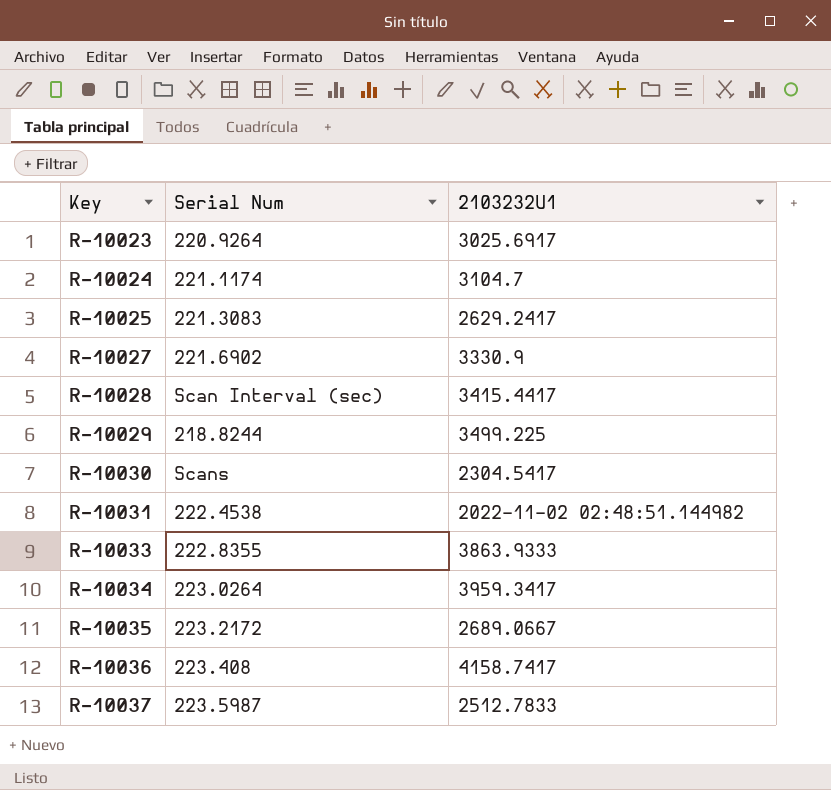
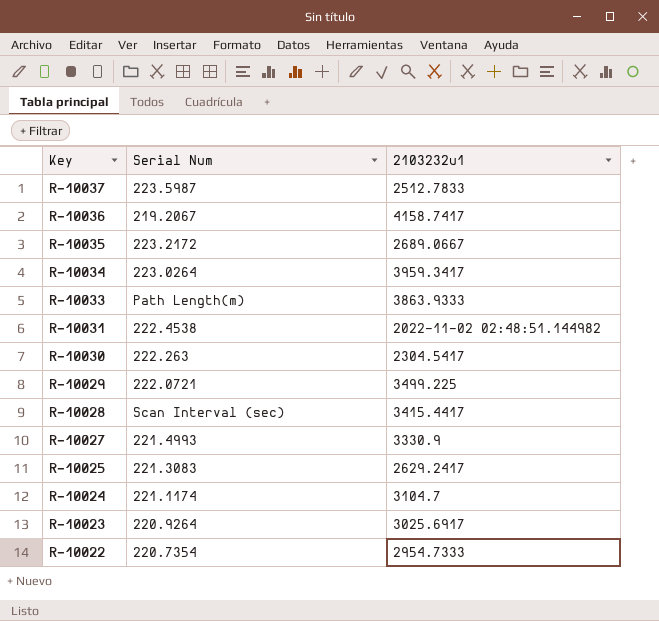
row order: Key ascending -> Key descending
column name: 2103232U1 -> 2103232u1
R-10036 | Serial Num: 223.408 -> 219.2067
R-10033 | Serial Num: 222.8355 -> Path Length(m)
R-10030 | Serial Num: Scans -> 222.263
R-10029 | Serial Num: 218.8244 -> 222.0721
R-10027 | Serial Num: 221.6902 -> 221.4993
row R-10022: none -> 220.7354 | 2954.7333

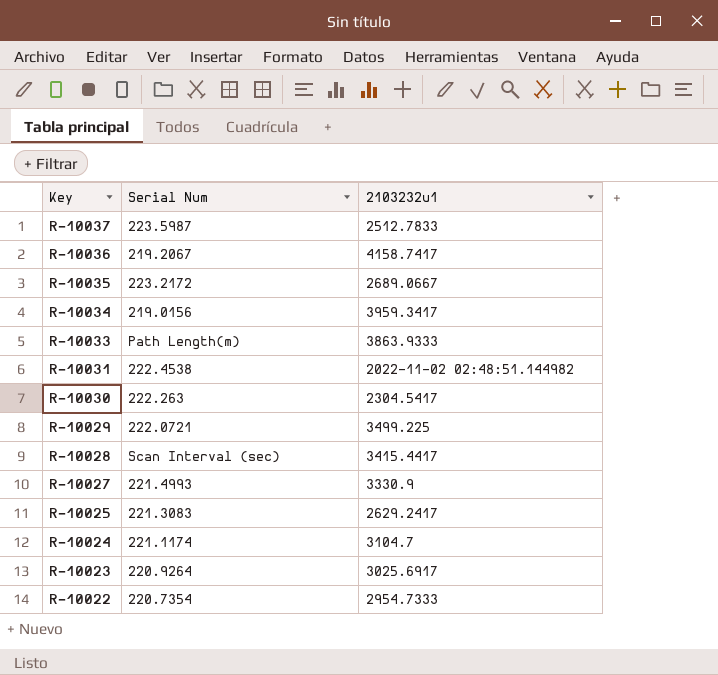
R-10034 | Serial Num: 223.0264 -> 219.0156

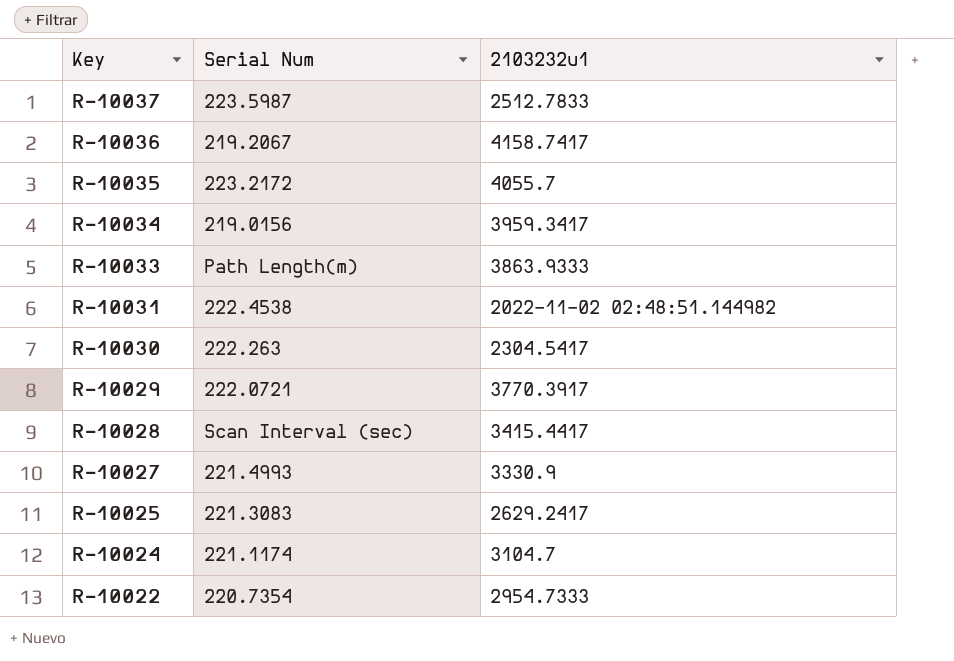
row R-10023: 220.9264 | 3025.6917 -> none
R-10035 | 2103232u1: 2689.0667 -> 4055.7
R-10029 | 2103232u1: 3499.225 -> 3770.3917

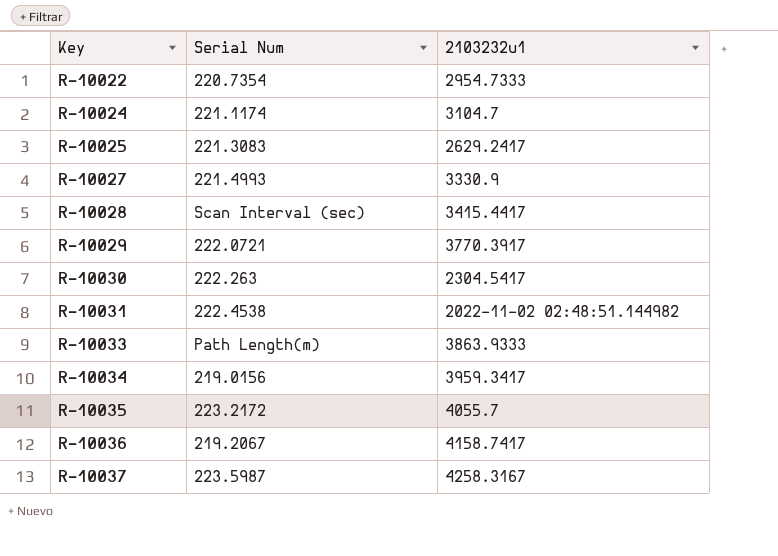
row order: Key descending -> Key ascending
R-10037 | 2103232u1: 2512.7833 -> 4258.3167

